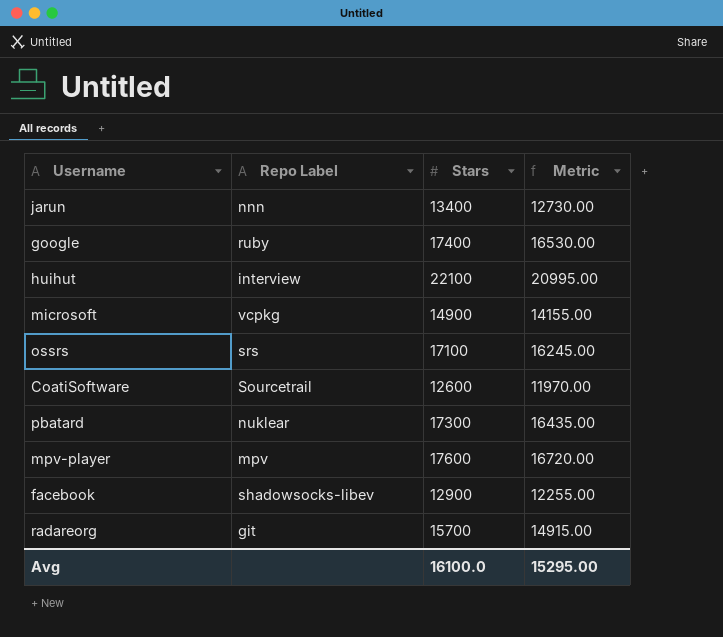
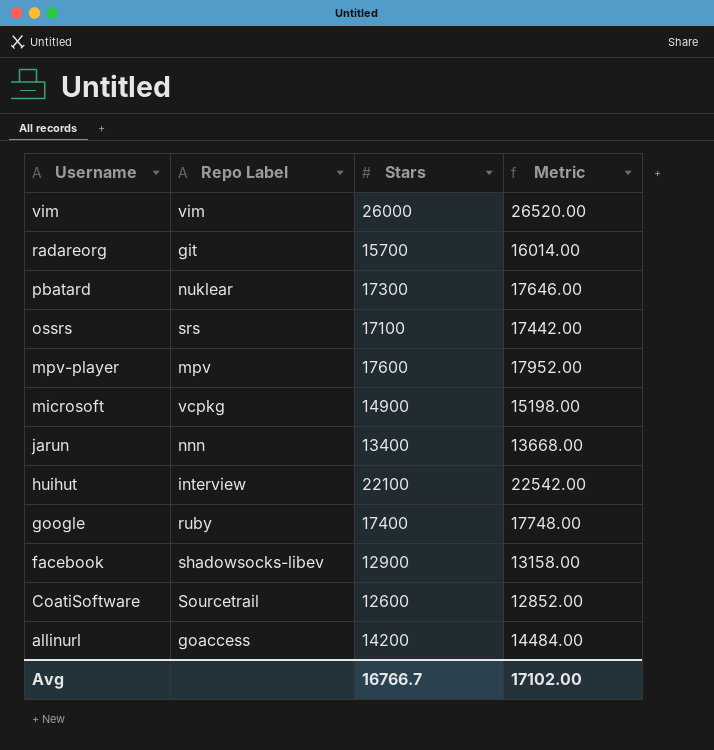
row order: none -> Username descending
column Metric | formula: [Stars] * 0.95 -> [Stars] * 1.02
row vim: none -> vim | 26000 | 26520.00
row allinurl: none -> goaccess | 14200 | 14484.00
Avg | Stars: 16100.0 -> 16766.7
Avg | Metric: 15295.00 -> 17102.00

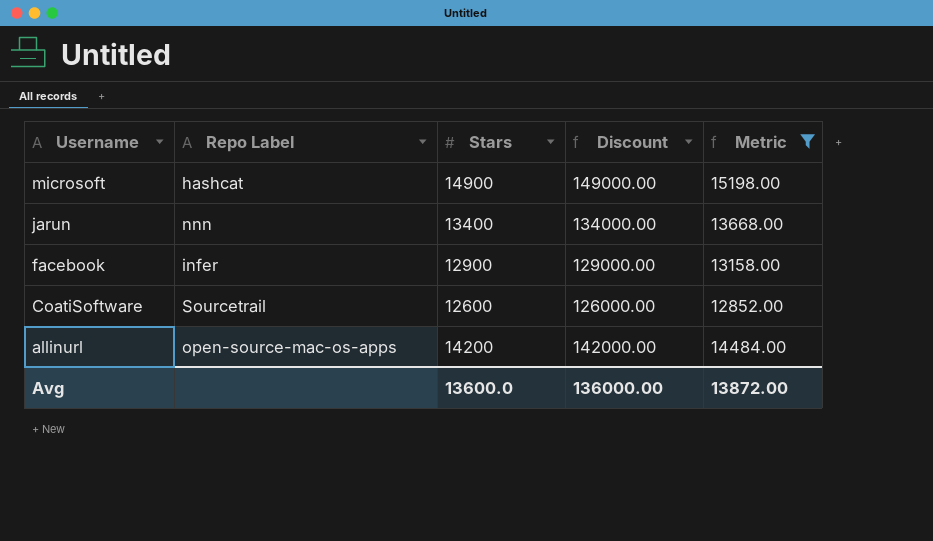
filter: none -> Metric <= 15198.00
column Discount | formula: none -> [Stars] * 10
microsoft | Repo Label: vcpkg -> hashcat
facebook | Repo Label: shadowsocks-libev -> infer
allinurl | Repo Label: goaccess -> open-source-mac-os-apps
Avg | Stars: 16766.7 -> 13600.0
Avg | Metric: 17102.00 -> 13872.00

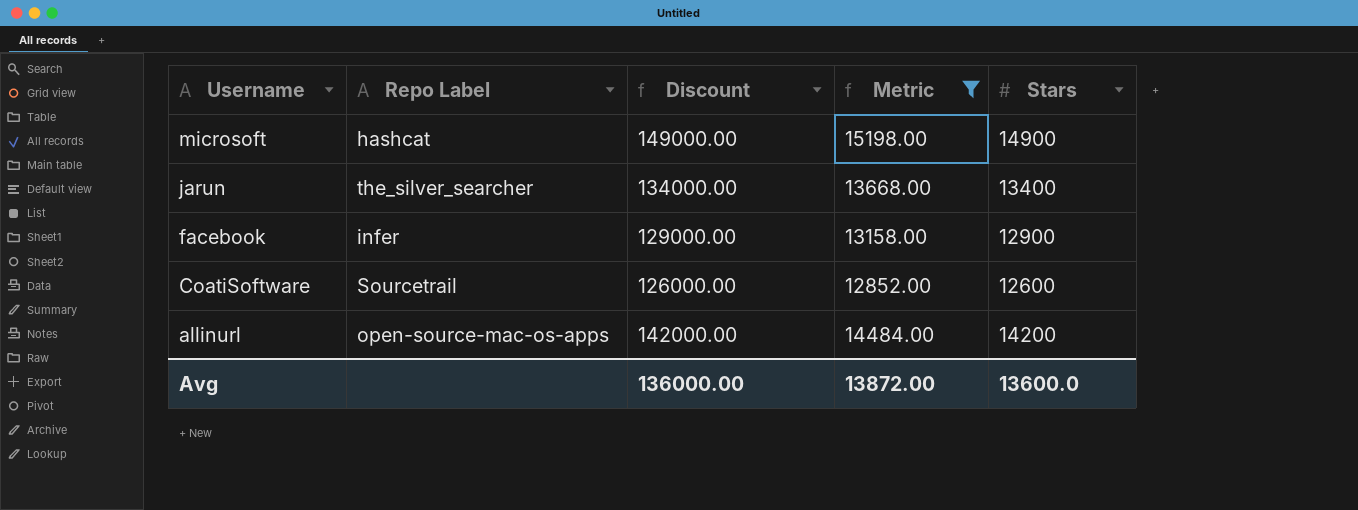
column Stars | position: 3 -> 5
jarun | Repo Label: nnn -> the_silver_searcher

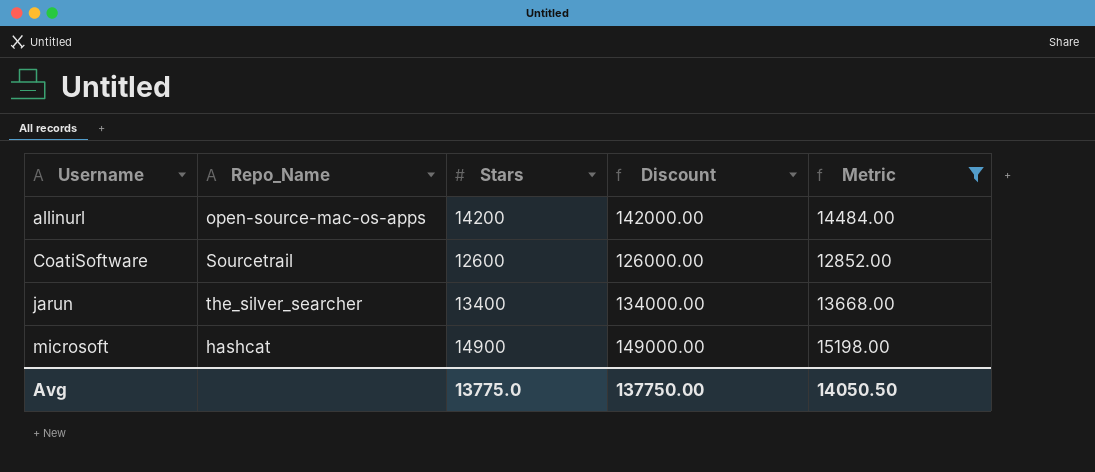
row order: Username descending -> Username ascending
column name: Repo Label -> Repo_Name
column Stars | position: 5 -> 3
row facebook: infer | 129000.00 | 13158.00 | 12900 -> none
Avg | Stars: 13600.0 -> 13775.0
Avg | Discount: 136000.00 -> 137750.00
Avg | Metric: 13872.00 -> 14050.50

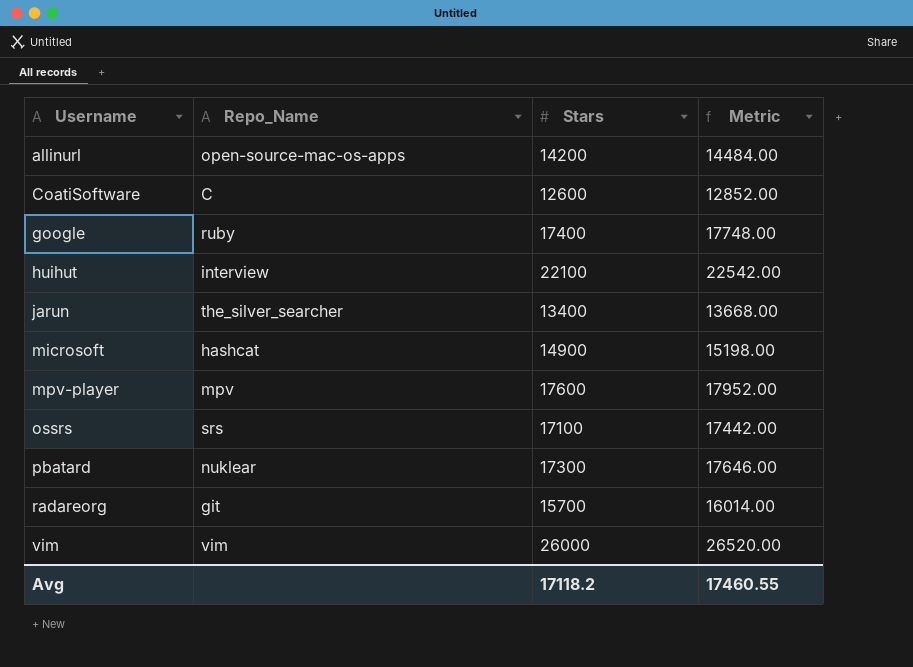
filter: Metric <= 15198.00 -> none
column Discount | formula: [Stars] * 10 -> none
CoatiSoftware | Repo_Name: Sourcetrail -> C
Avg | Stars: 13775.0 -> 17118.2
Avg | Metric: 14050.50 -> 17460.55

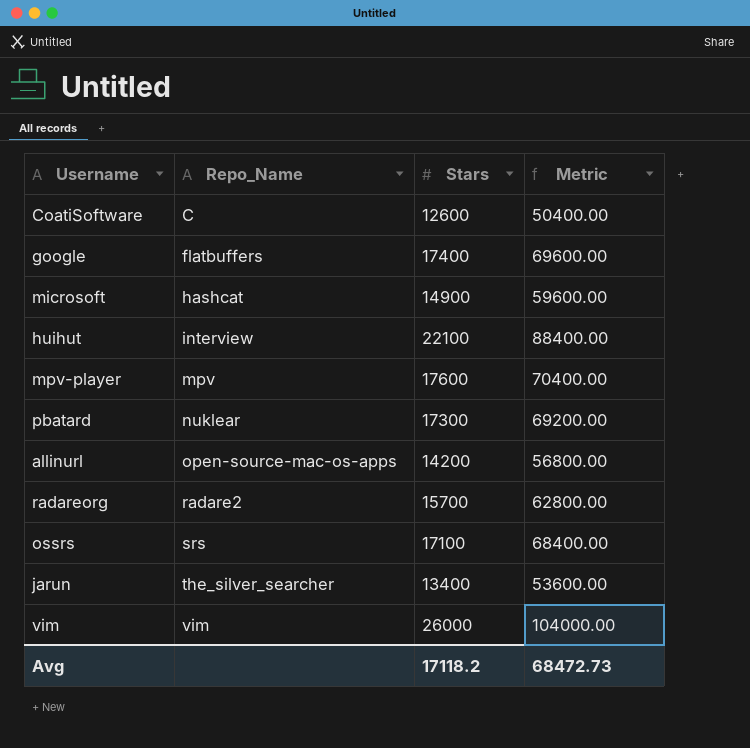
row order: Username ascending -> Repo_Name ascending
column Metric | formula: [Stars] * 1.02 -> [Stars] * 4
google | Repo_Name: ruby -> flatbuffers
radareorg | Repo_Name: git -> radare2
Avg | Metric: 17460.55 -> 68472.73

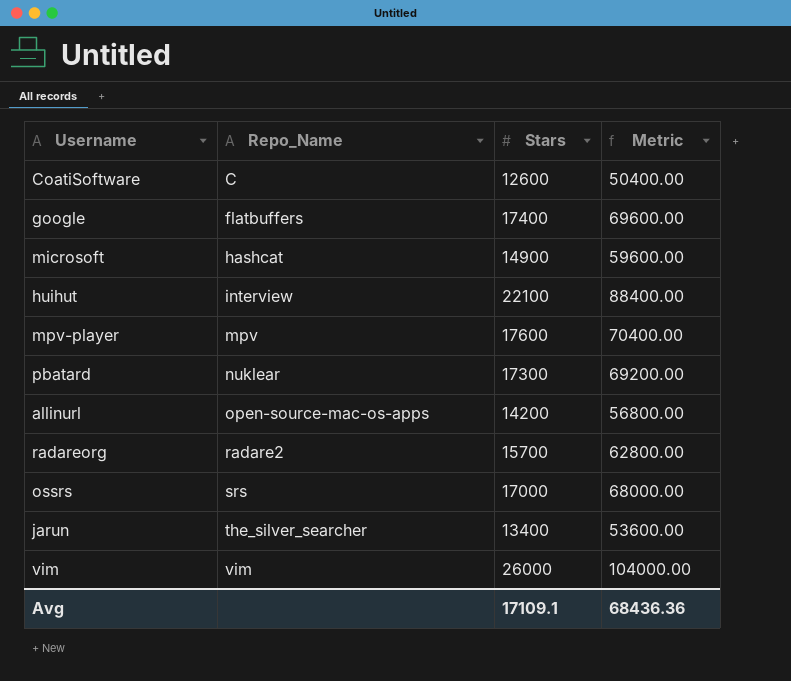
ossrs | Stars: 17100 -> 17000
ossrs | Metric: 68400.00 -> 68000.00
Avg | Stars: 17118.2 -> 17109.1
Avg | Metric: 68472.73 -> 68436.36

